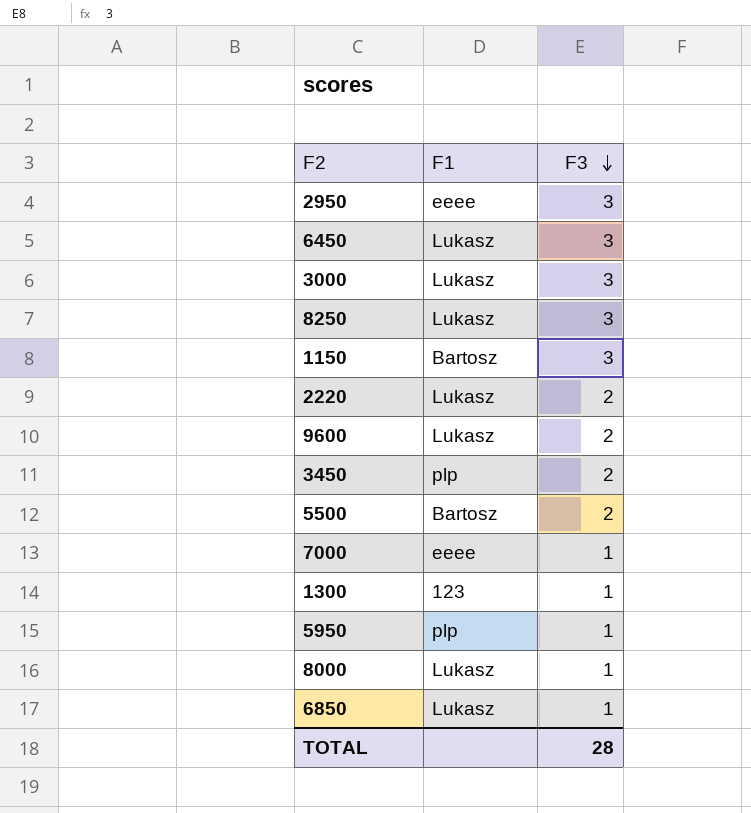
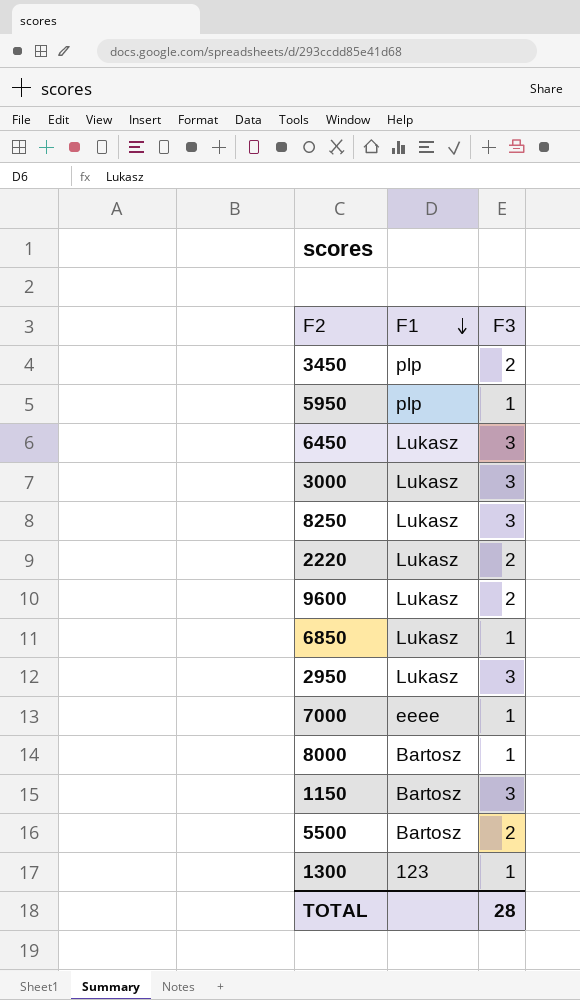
row order: F3 descending -> F1 descending
2950 | F1: eeee -> Lukasz
8000 | F1: Lukasz -> Bartosz

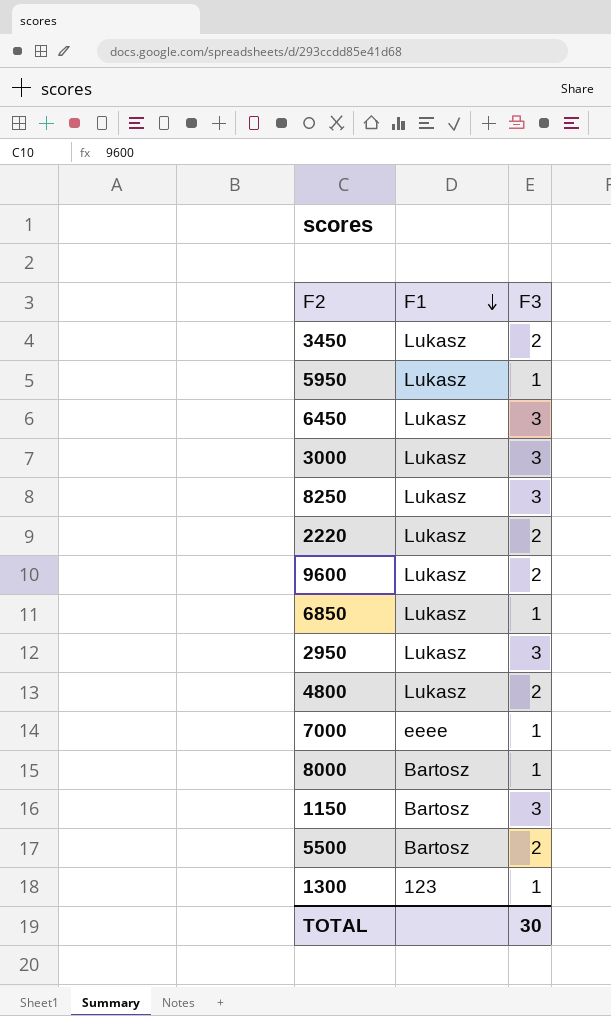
3450 | F1: plp -> Lukasz
5950 | F1: plp -> Lukasz
row 4800: none -> Lukasz | 2
TOTAL | F3: 28 -> 30

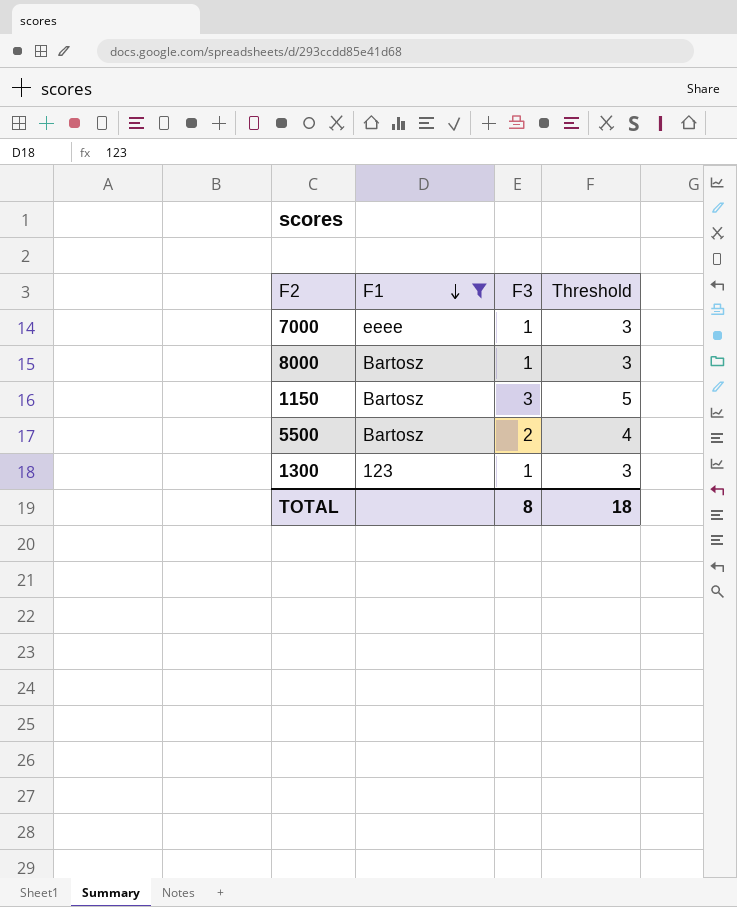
filter: none -> F1 != Lukasz
column Threshold | formula: none -> [F3] + 2
TOTAL | F3: 30 -> 8

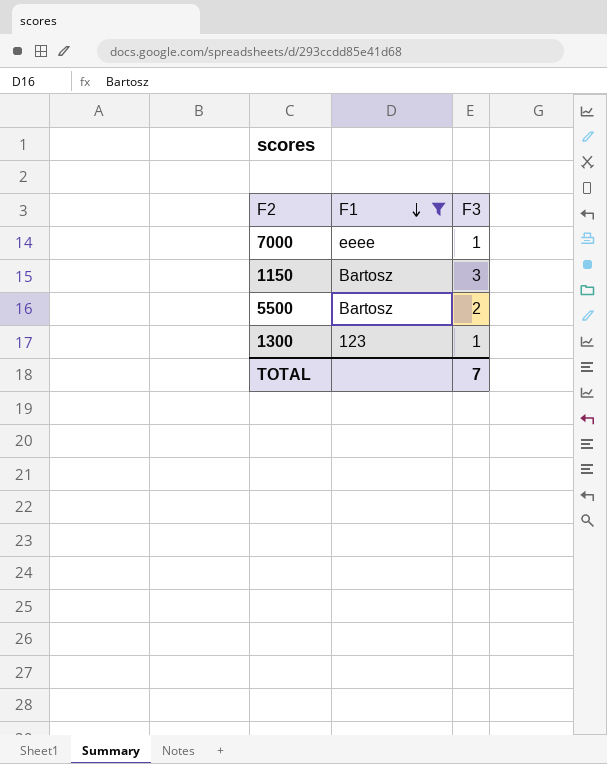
column Threshold | formula: [F3] + 2 -> none
row 8000: Bartosz | 1 | 3 -> none
TOTAL | F3: 8 -> 7

